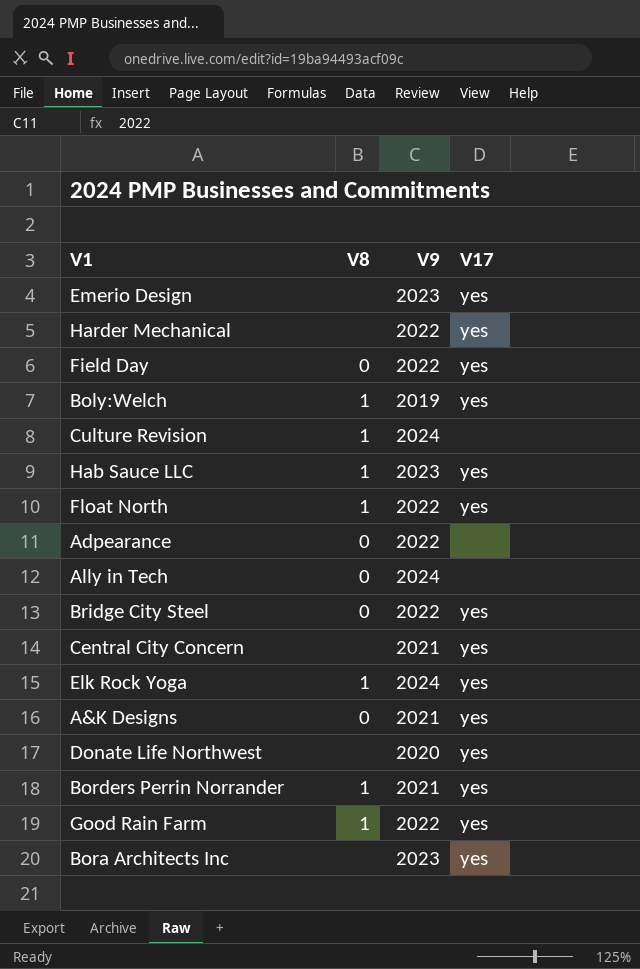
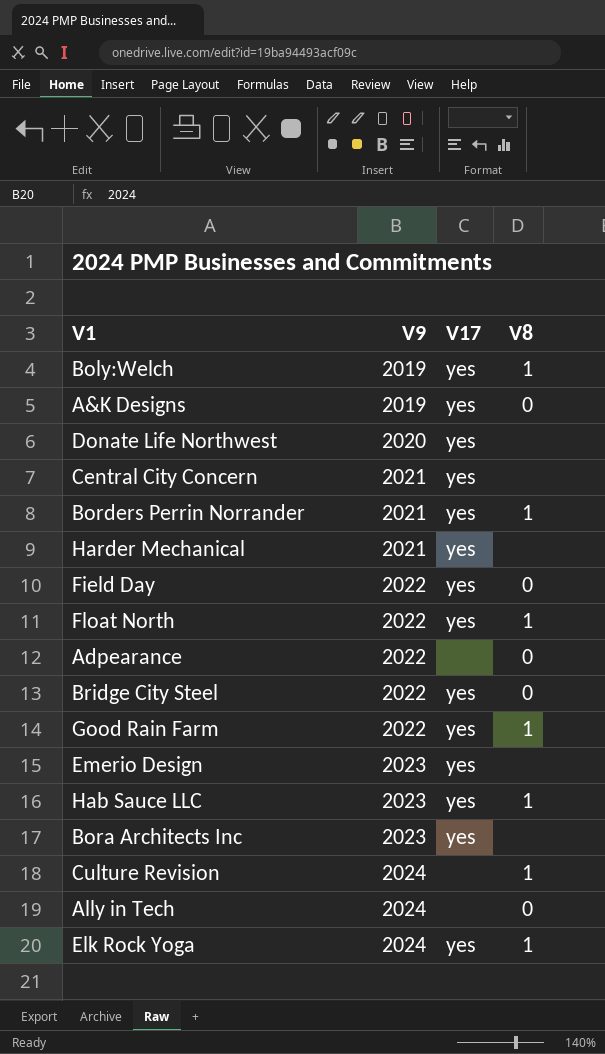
row order: none -> V9 ascending
column V8 | position: 2 -> 4
A&K Designs | V9: 2021 -> 2019
Harder Mechanical | V9: 2022 -> 2021

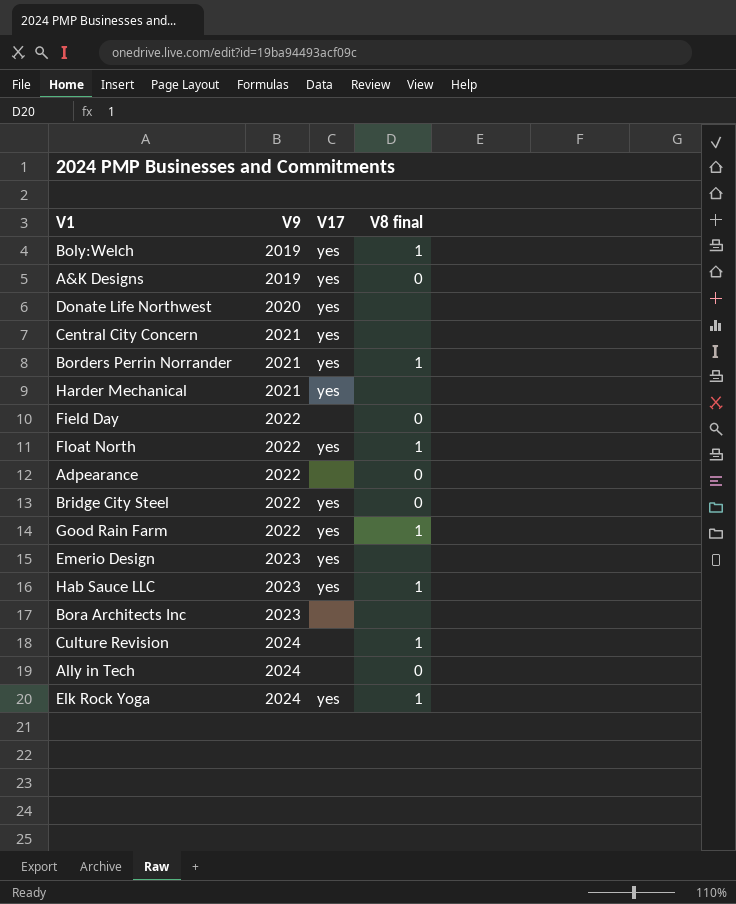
column name: V8 -> V8 final
Field Day | V17: yes -> none
Bora Architects Inc | V17: yes -> none

